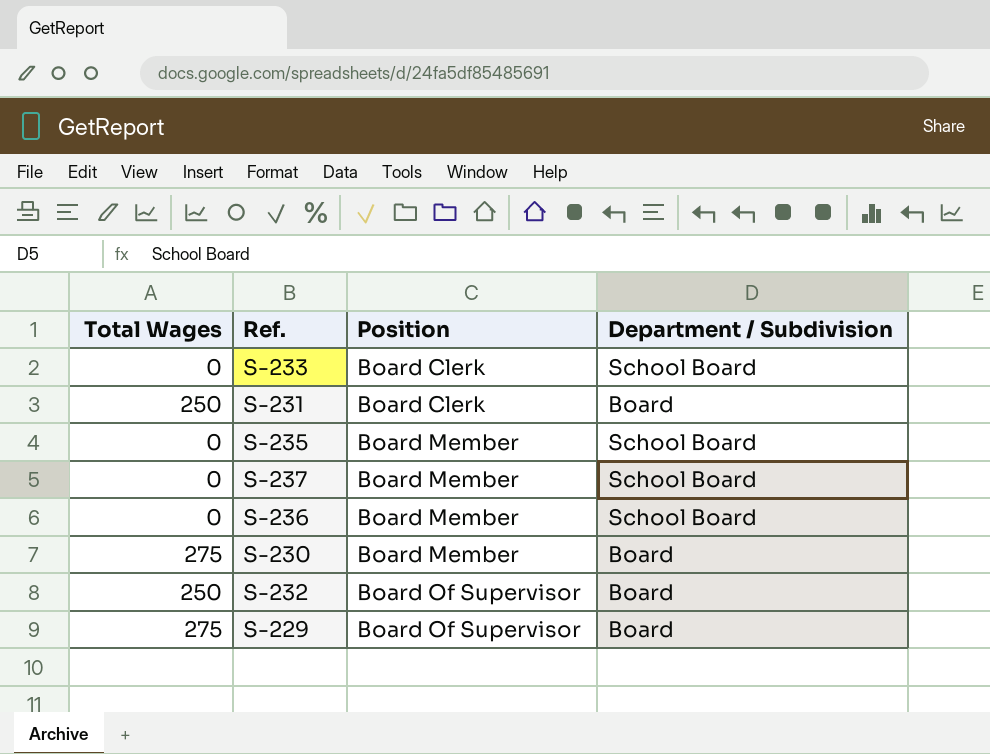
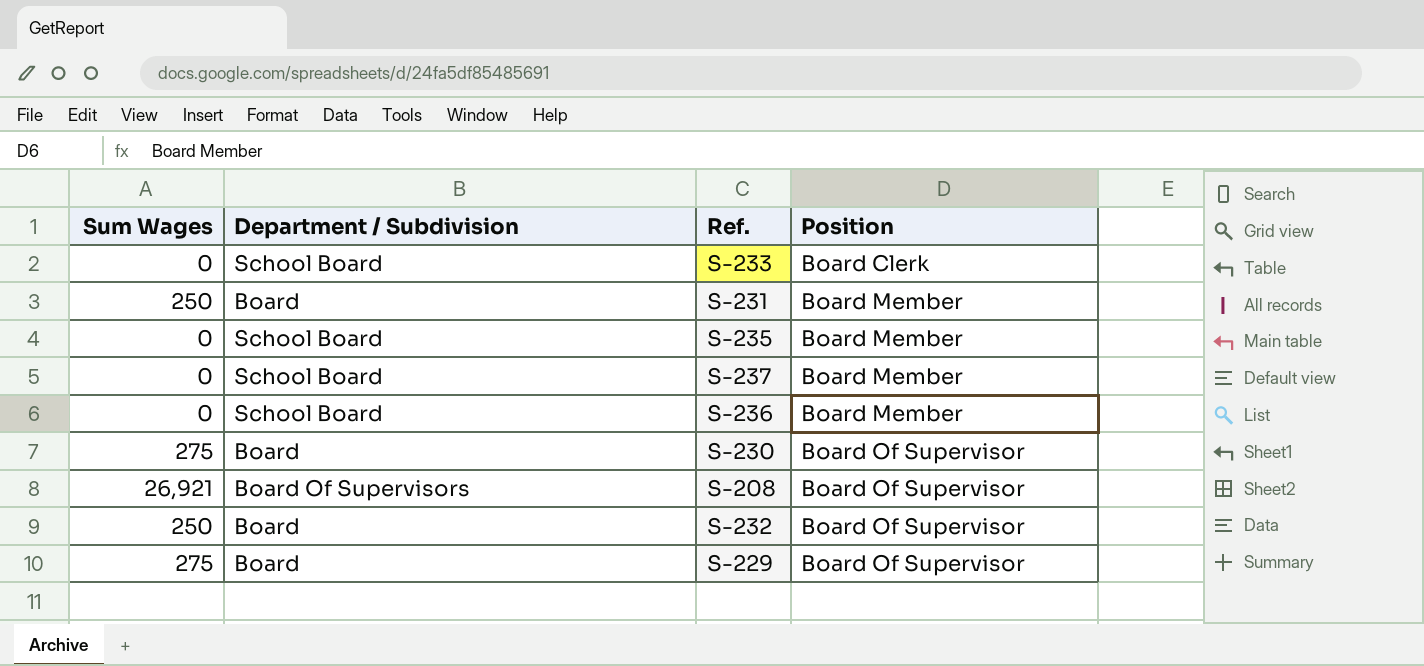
column name: Total Wages -> Sum Wages
column Department / Subdivision | position: 4 -> 2
S-231 | Position: Board Clerk -> Board Member
S-230 | Position: Board Member -> Board Of Supervisor
row S-208: none -> 26,921 | Board Of Supervisors | Board Of Supervisor

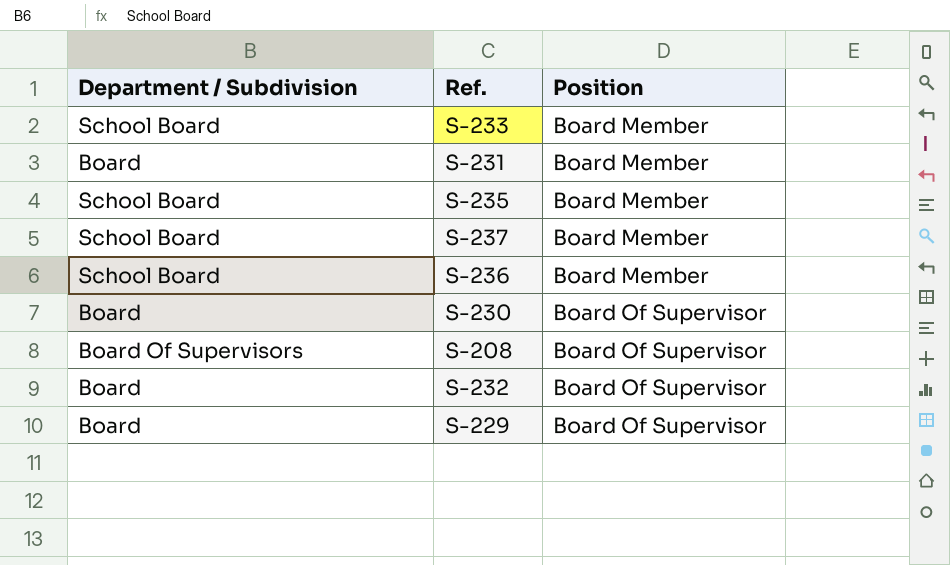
column Sum Wages | position: 1 -> none
S-233 | Position: Board Clerk -> Board Member

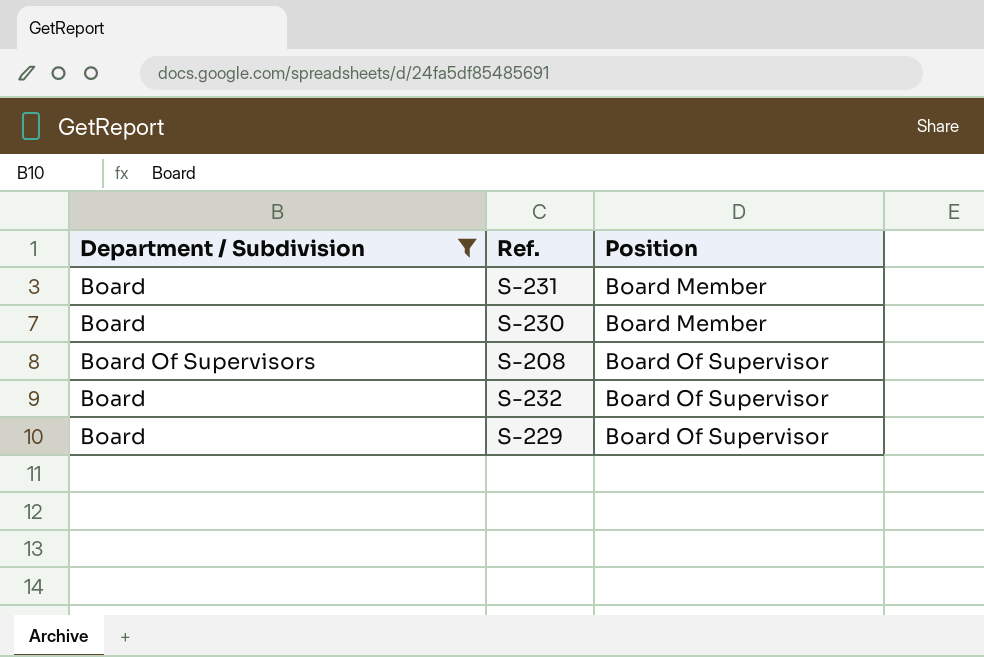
filter: none -> Department / Subdivision != School Board
S-230 | Position: Board Of Supervisor -> Board Member

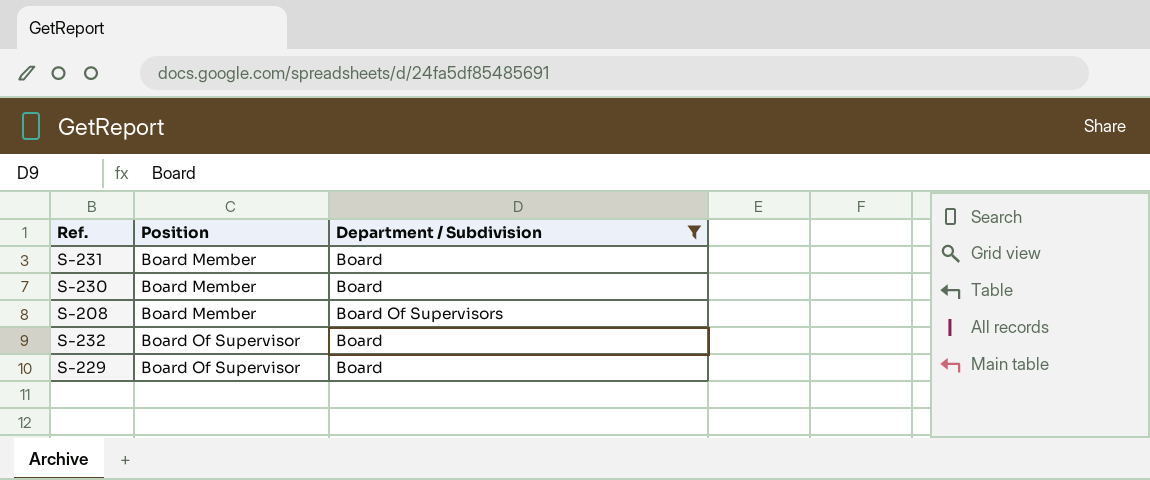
column Department / Subdivision | position: 1 -> 3
S-208 | Position: Board Of Supervisor -> Board Member

